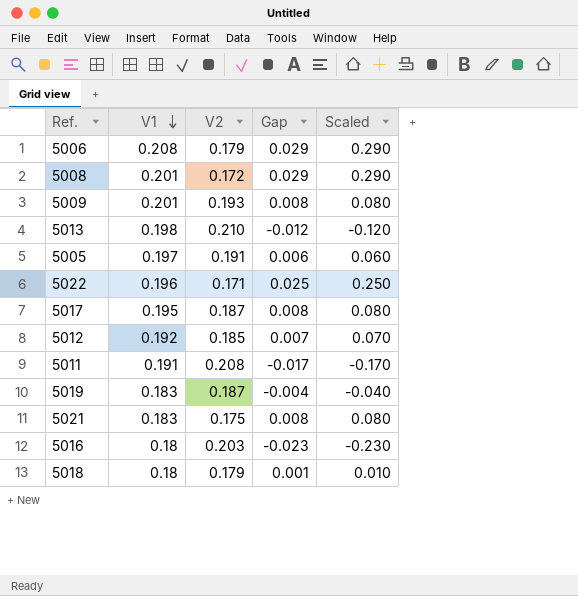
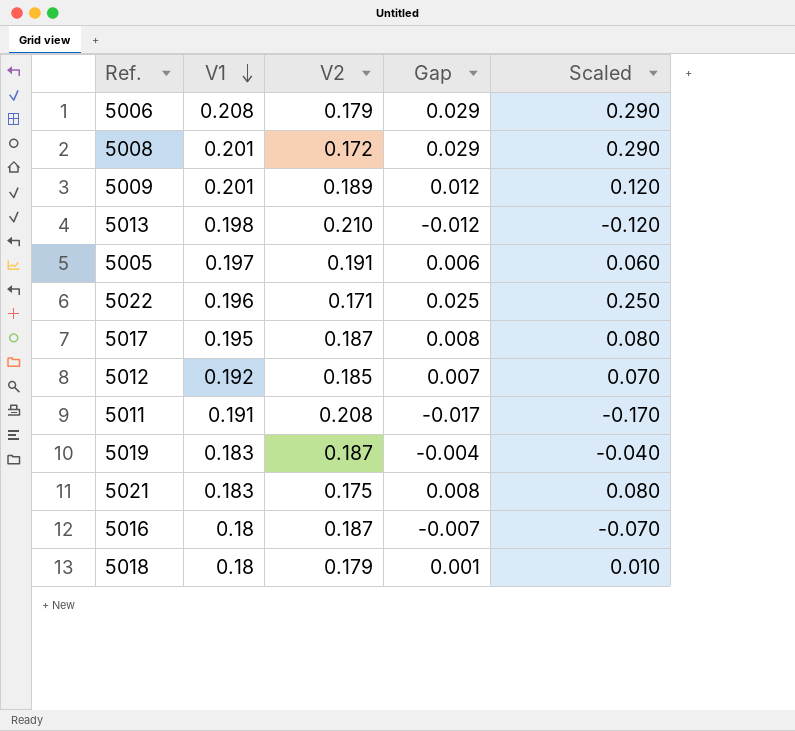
5009 | V2: 0.193 -> 0.189
5009 | Gap: 0.008 -> 0.012
5009 | Scaled: 0.080 -> 0.120
5016 | V2: 0.203 -> 0.187
5016 | Gap: -0.023 -> -0.007
5016 | Scaled: -0.230 -> -0.070

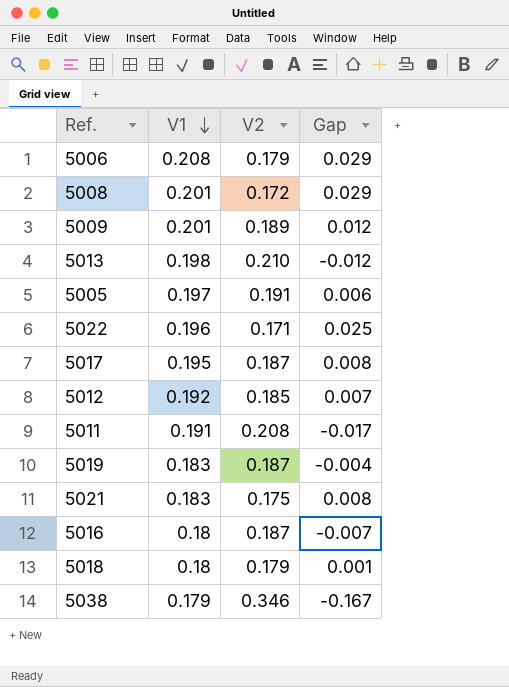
column Scaled | formula: [Gap] * 10 -> none
row 5038: none -> 0.179 | 0.346 | -0.167

